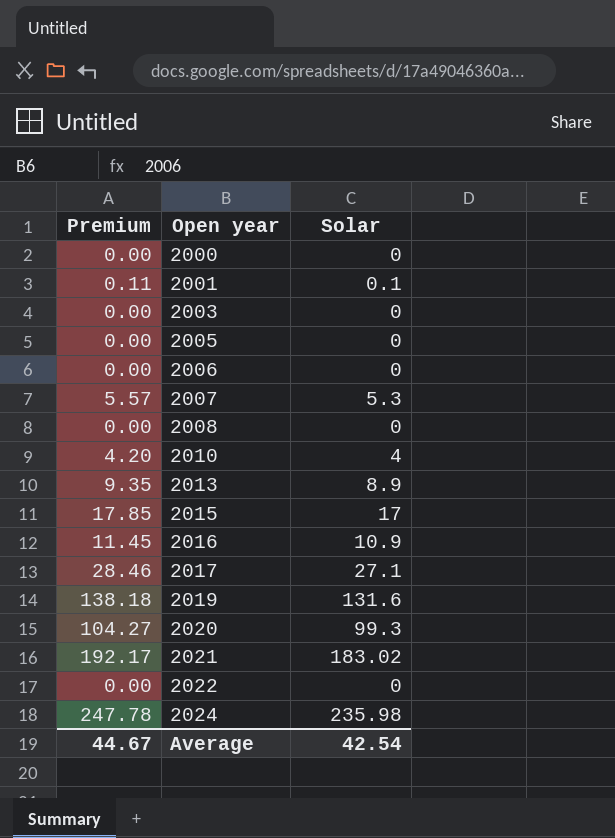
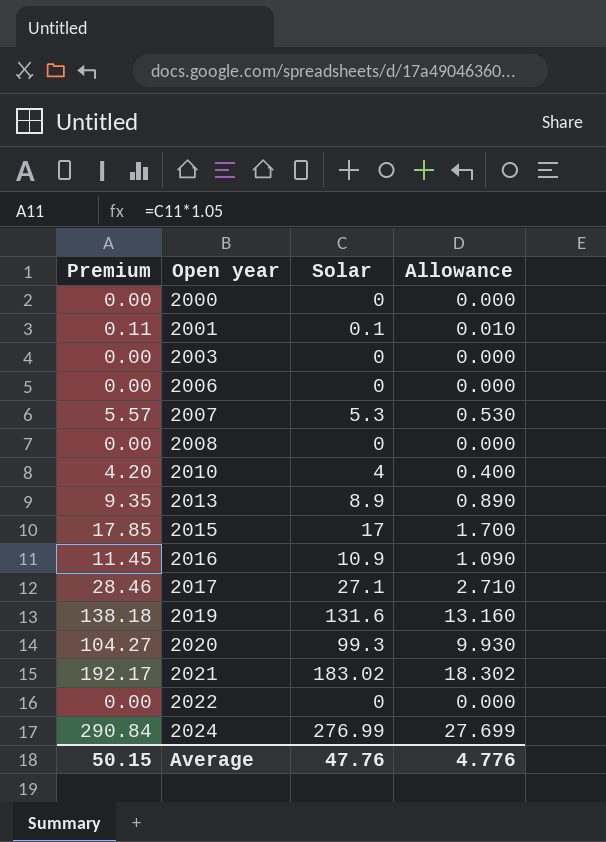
column Allowance | formula: none -> [Solar] * 0.1
row 2005: 0.00 | 0 -> none
2024 | Premium: 247.78 -> 290.84
2024 | Solar: 235.98 -> 276.99
Average | Premium: 44.67 -> 50.15
Average | Solar: 42.54 -> 47.76

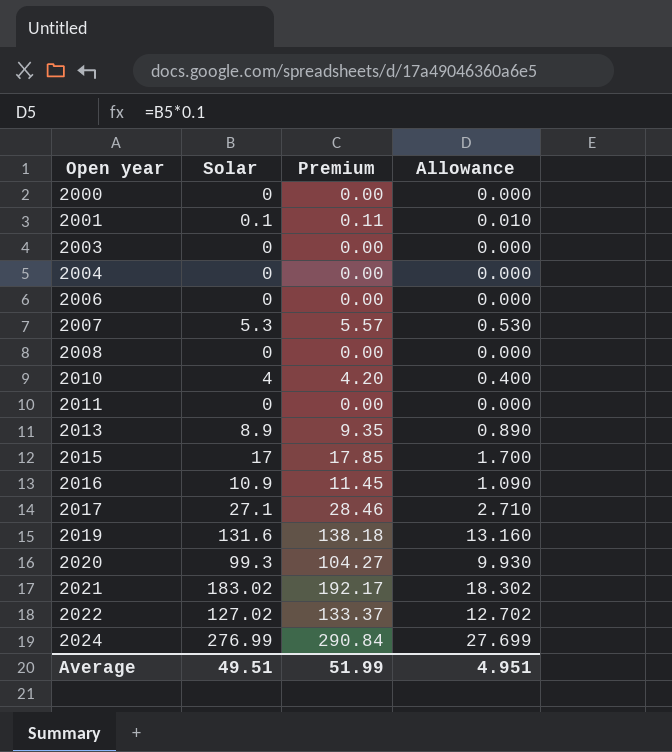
column Premium | position: 1 -> 3
row 2004: none -> 0 | 0.00 | 0.000
row 2011: none -> 0 | 0.00 | 0.000
2022 | Solar: 0 -> 127.02
2022 | Premium: 0.00 -> 133.37
2022 | Allowance: 0.000 -> 12.702
Average | Solar: 47.76 -> 49.51
Average | Premium: 50.15 -> 51.99
Average | Allowance: 4.776 -> 4.951

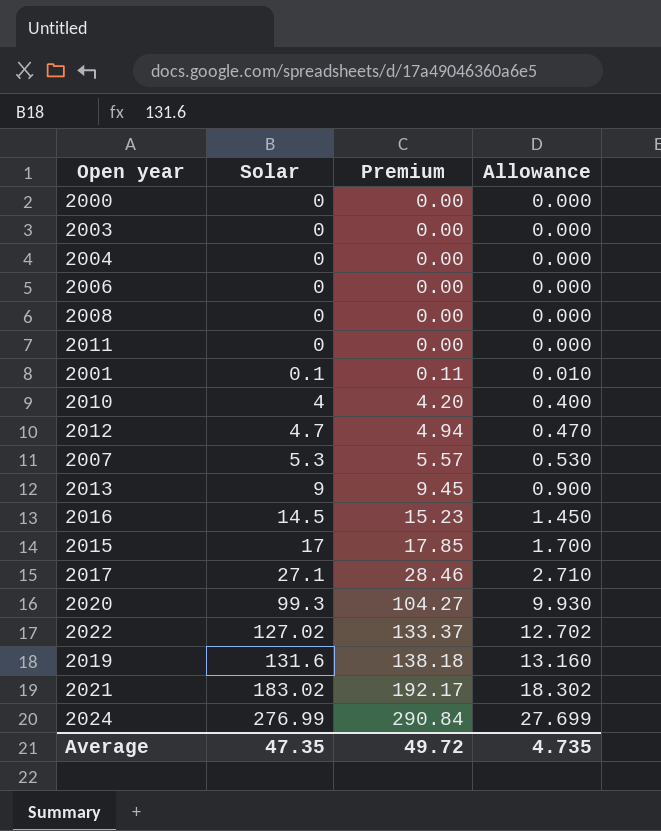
row order: Open year ascending -> Solar ascending
row 2012: none -> 4.7 | 4.94 | 0.470
2013 | Solar: 8.9 -> 9
2013 | Premium: 9.35 -> 9.45
2013 | Allowance: 0.890 -> 0.900
2016 | Solar: 10.9 -> 14.5
2016 | Premium: 11.45 -> 15.23
2016 | Allowance: 1.090 -> 1.450
Average | Solar: 49.51 -> 47.35
Average | Premium: 51.99 -> 49.72
Average | Allowance: 4.951 -> 4.735

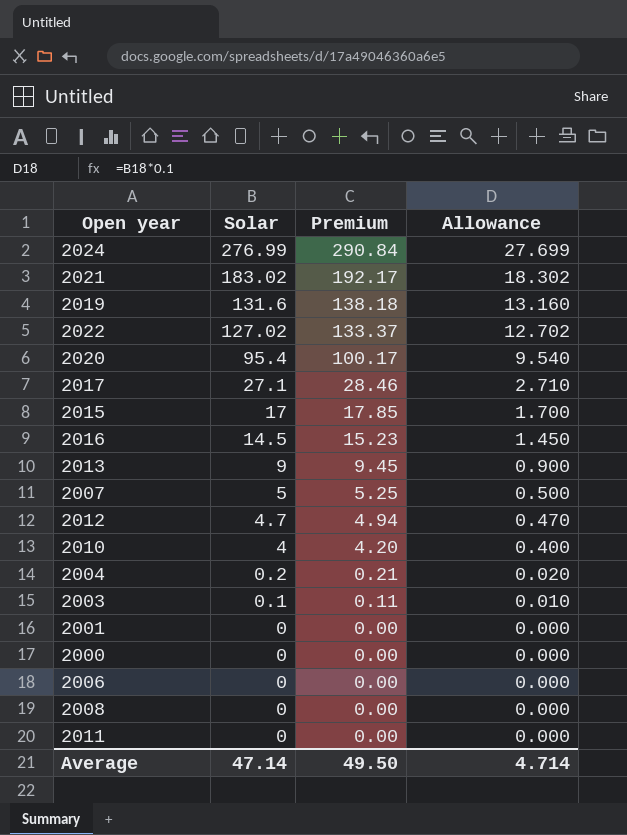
row order: Solar ascending -> Solar descending
2020 | Solar: 99.3 -> 95.4
2020 | Premium: 104.27 -> 100.17
2020 | Allowance: 9.930 -> 9.540
2007 | Solar: 5.3 -> 5
2007 | Premium: 5.57 -> 5.25
2007 | Allowance: 0.530 -> 0.500
2004 | Solar: 0 -> 0.2
2004 | Premium: 0.00 -> 0.21
2004 | Allowance: 0.000 -> 0.020
2003 | Solar: 0 -> 0.1
2003 | Premium: 0.00 -> 0.11
2003 | Allowance: 0.000 -> 0.010
2001 | Solar: 0.1 -> 0
2001 | Premium: 0.11 -> 0.00
2001 | Allowance: 0.010 -> 0.000
Average | Solar: 47.35 -> 47.14
Average | Premium: 49.72 -> 49.50
Average | Allowance: 4.735 -> 4.714

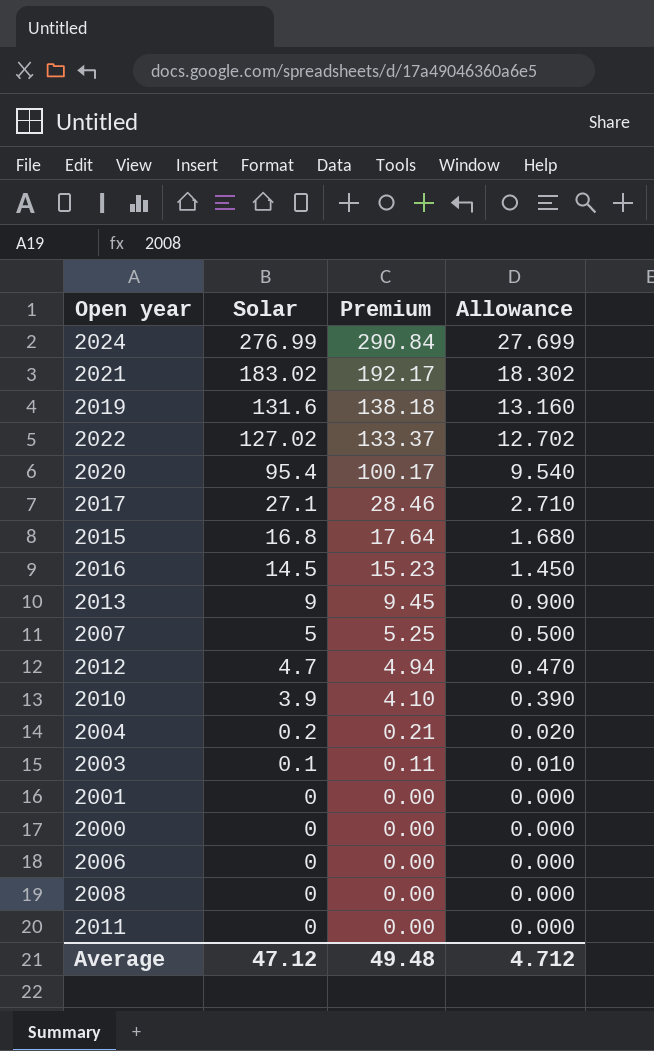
2015 | Solar: 17 -> 16.8
2015 | Premium: 17.85 -> 17.64
2015 | Allowance: 1.700 -> 1.680
2010 | Solar: 4 -> 3.9
2010 | Premium: 4.20 -> 4.10
2010 | Allowance: 0.400 -> 0.390
Average | Solar: 47.14 -> 47.12
Average | Premium: 49.50 -> 49.48
Average | Allowance: 4.714 -> 4.712

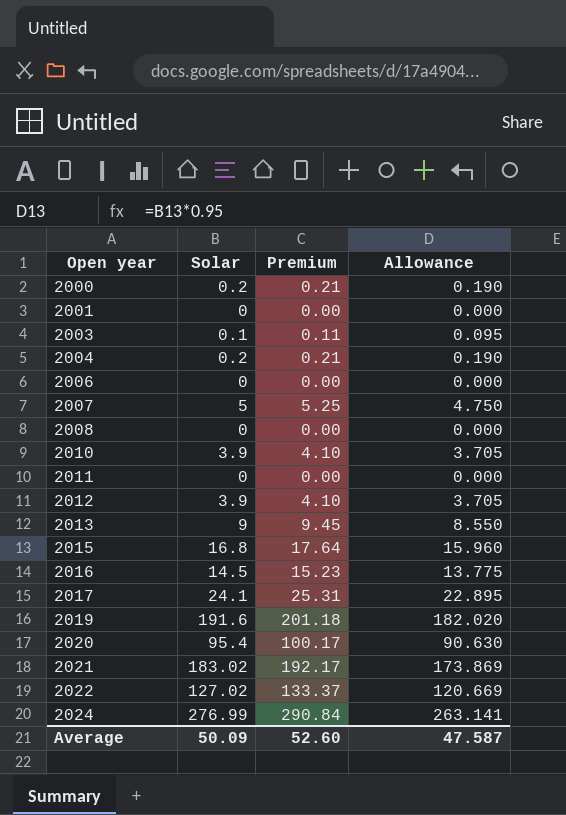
row order: Solar descending -> Open year ascending
column Allowance | formula: [Solar] * 0.1 -> [Solar] * 0.95
2000 | Solar: 0 -> 0.2
2000 | Premium: 0.00 -> 0.21
2012 | Solar: 4.7 -> 3.9
2012 | Premium: 4.94 -> 4.10
2017 | Solar: 27.1 -> 24.1
2017 | Premium: 28.46 -> 25.31
2019 | Solar: 131.6 -> 191.6
2019 | Premium: 138.18 -> 201.18
Average | Solar: 47.12 -> 50.09
Average | Premium: 49.48 -> 52.60
Average | Allowance: 4.712 -> 47.587

